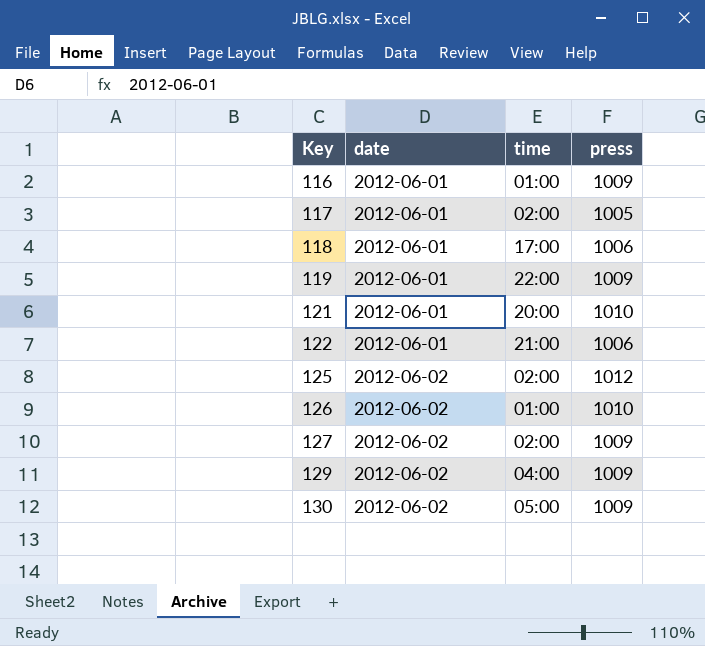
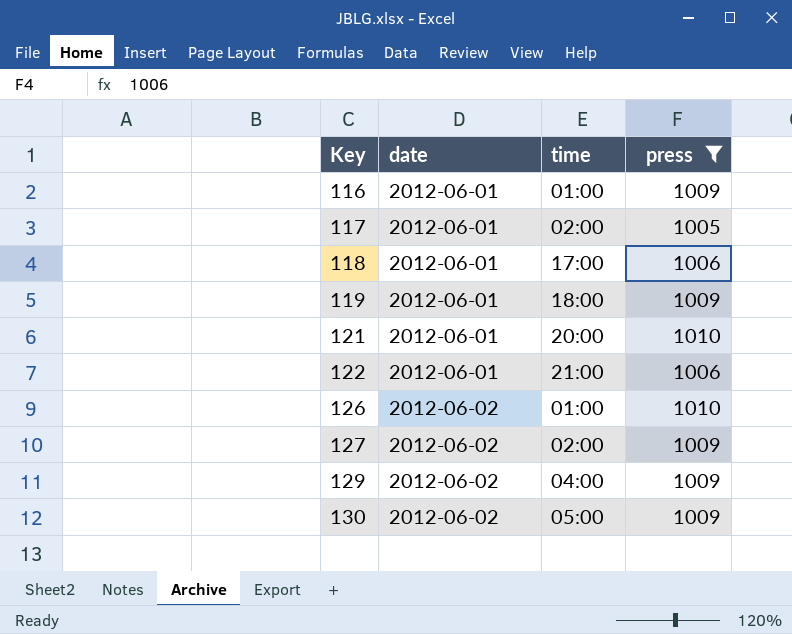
filter: none -> press != 1012
119 | time: 22:00 -> 18:00

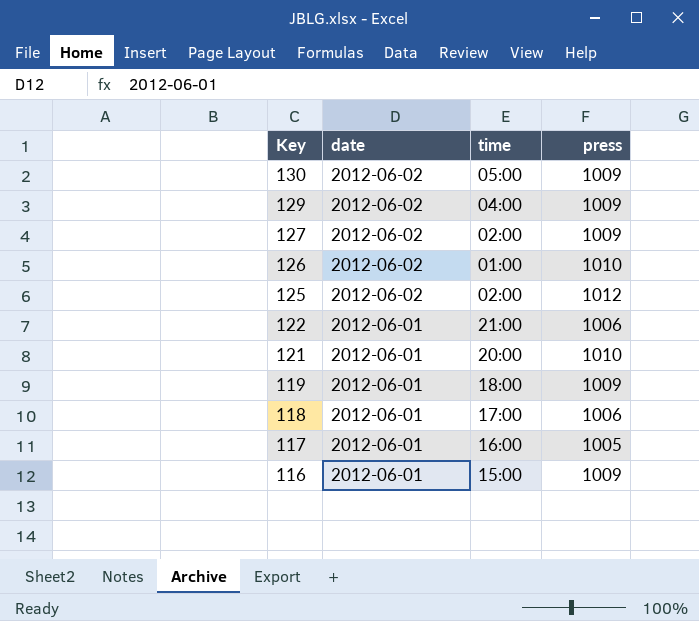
filter: press != 1012 -> none
row order: Key ascending -> Key descending
117 | time: 02:00 -> 16:00
116 | time: 01:00 -> 15:00

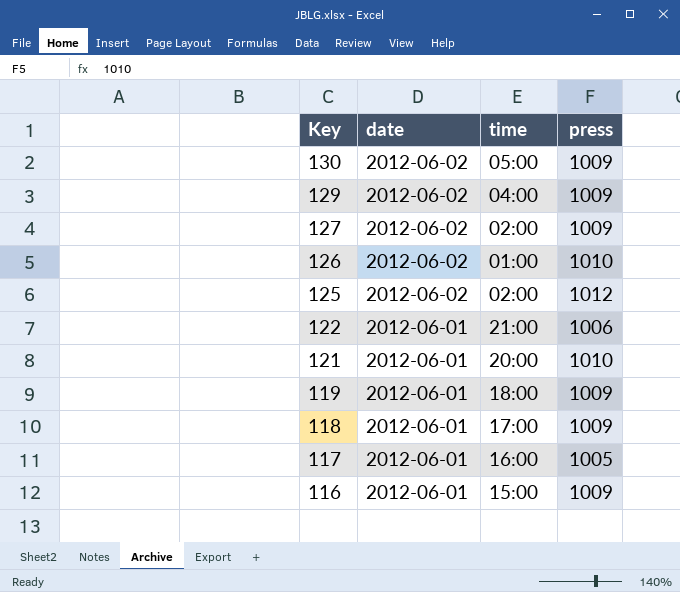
118 | press: 1006 -> 1009

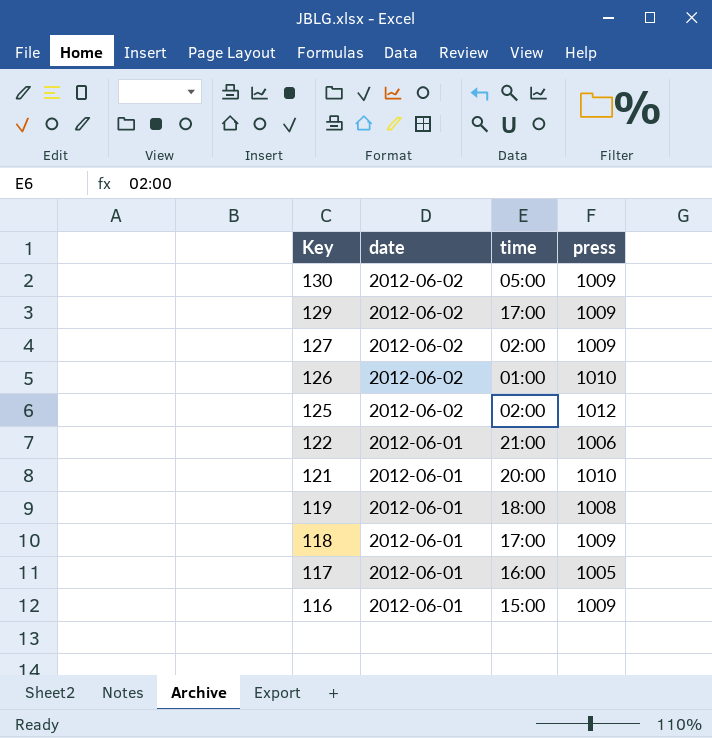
129 | time: 04:00 -> 17:00
119 | press: 1009 -> 1008

